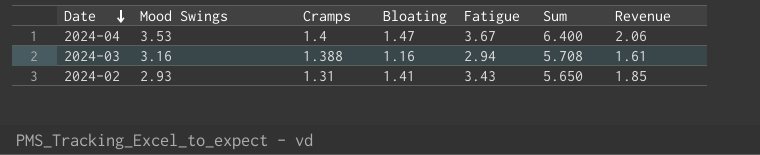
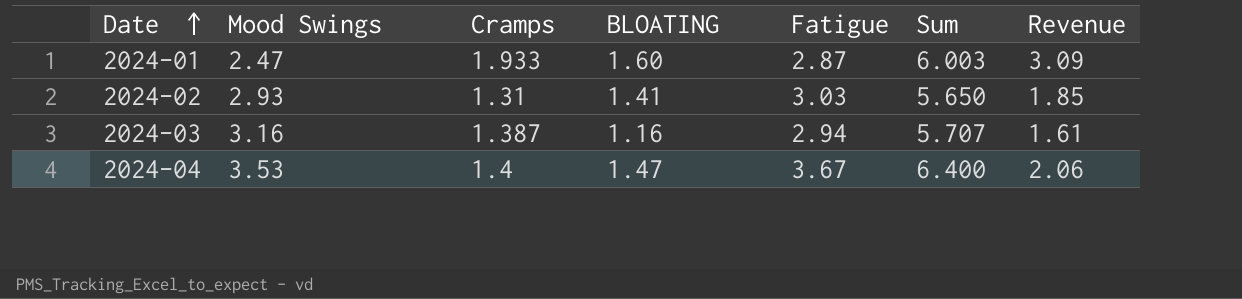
row order: Date descending -> Date ascending
column name: Bloating -> BLOATING
row 2024-01: none -> 2.47 | 1.933 | 1.60 | 2.87 | 6.003 | 3.09
2024-02 | Fatigue: 3.43 -> 3.03
2024-03 | Cramps: 1.388 -> 1.387
2024-03 | Sum: 5.708 -> 5.707

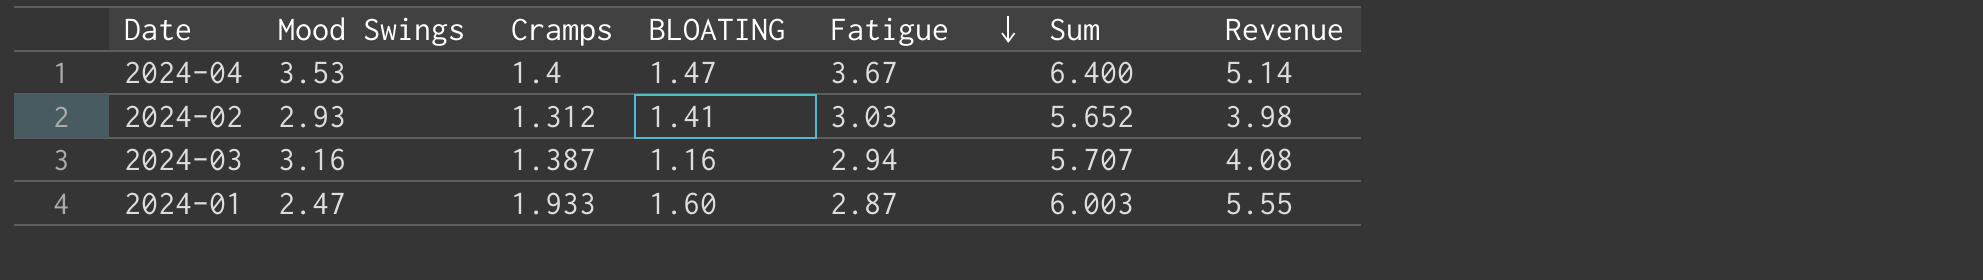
row order: Date ascending -> Fatigue descending
column Revenue | formula: [Cramps] * [BLOATING] -> [Cramps] * [Fatigue]
2024-02 | Cramps: 1.31 -> 1.312
2024-02 | Sum: 5.650 -> 5.652

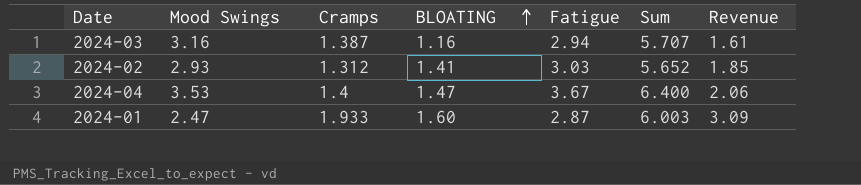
row order: Fatigue descending -> BLOATING ascending
column Revenue | formula: [Cramps] * [Fatigue] -> [Cramps] * [BLOATING]

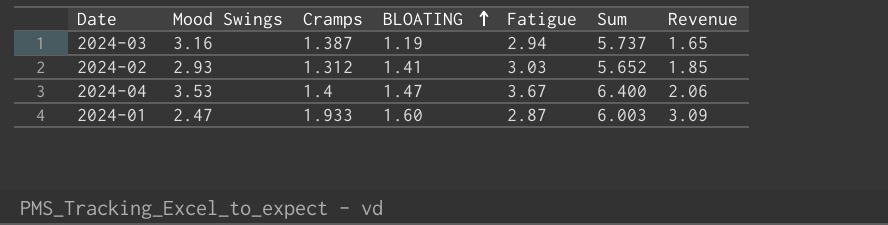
2024-03 | BLOATING: 1.16 -> 1.19
2024-03 | Sum: 5.707 -> 5.737
2024-03 | Revenue: 1.61 -> 1.65

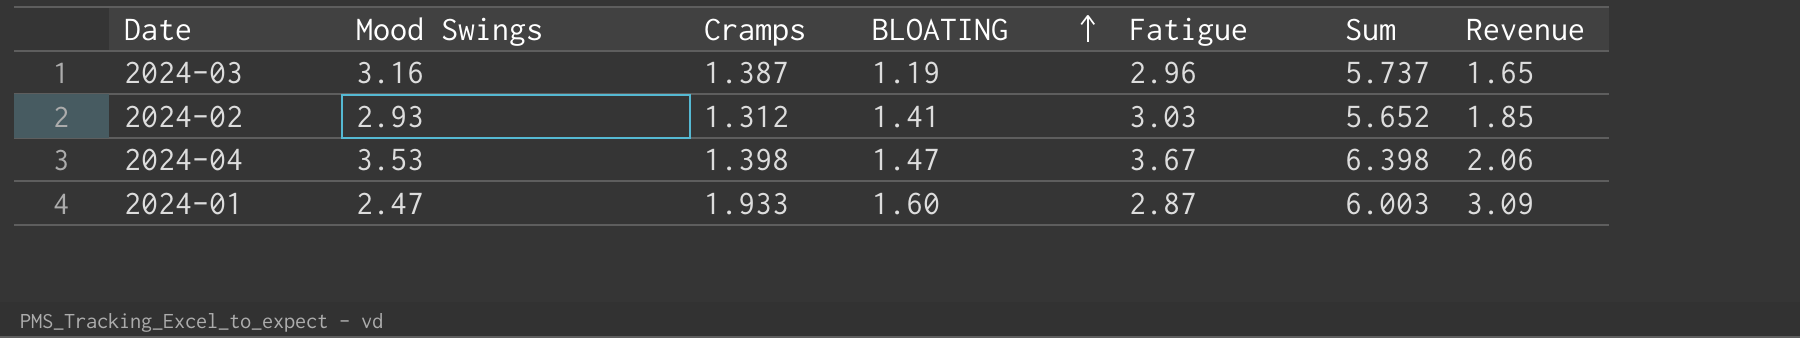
2024-03 | Fatigue: 2.94 -> 2.96
2024-04 | Cramps: 1.4 -> 1.398
2024-04 | Sum: 6.400 -> 6.398

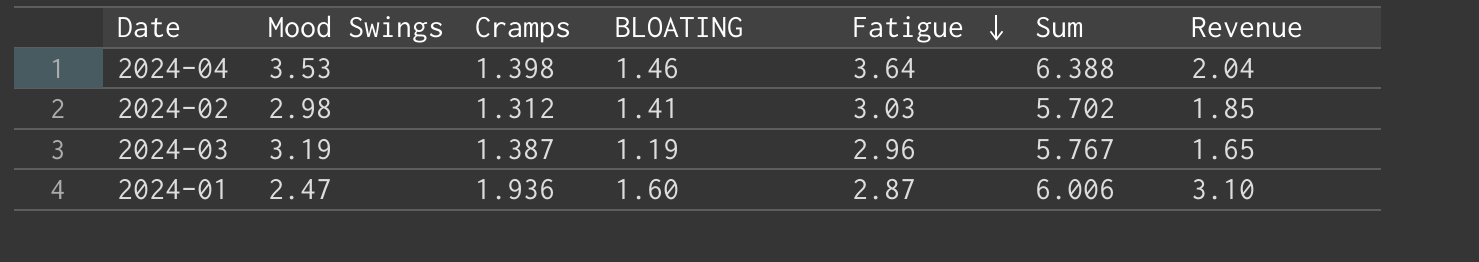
row order: BLOATING ascending -> Fatigue descending
2024-04 | BLOATING: 1.47 -> 1.46
2024-04 | Fatigue: 3.67 -> 3.64
2024-04 | Sum: 6.398 -> 6.388
2024-04 | Revenue: 2.06 -> 2.04
2024-02 | Mood Swings: 2.93 -> 2.98
2024-02 | Sum: 5.652 -> 5.702
2024-03 | Mood Swings: 3.16 -> 3.19
2024-03 | Sum: 5.737 -> 5.767
2024-01 | Cramps: 1.933 -> 1.936
2024-01 | Sum: 6.003 -> 6.006
2024-01 | Revenue: 3.09 -> 3.10

